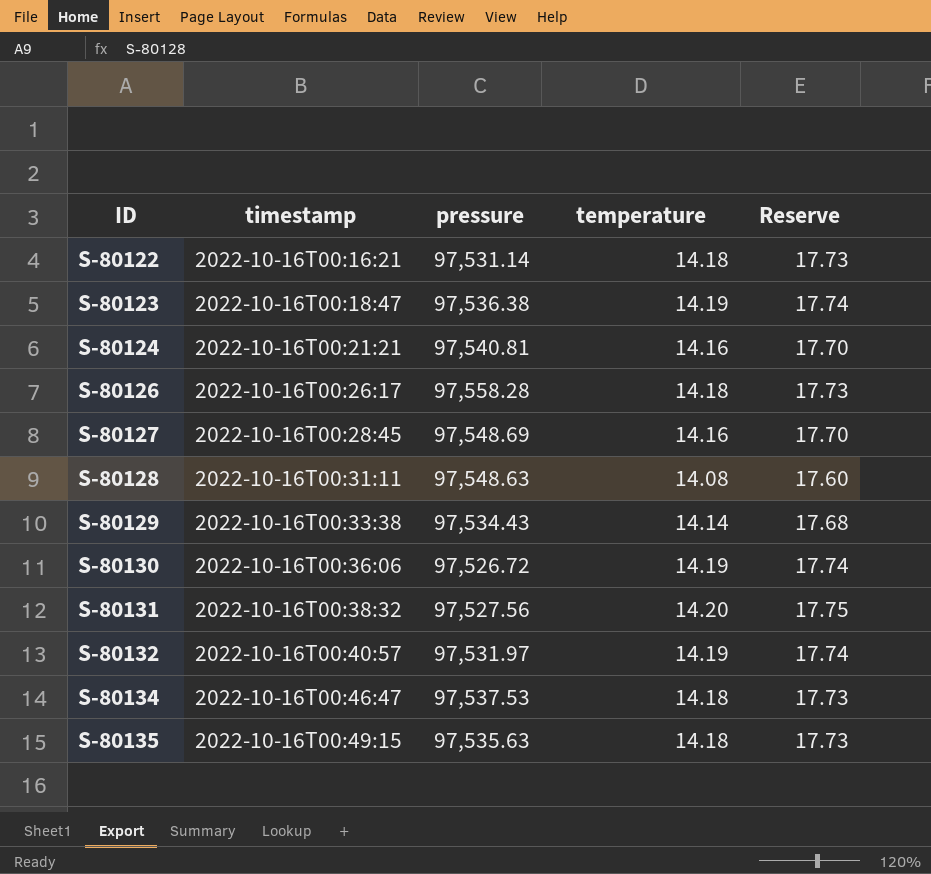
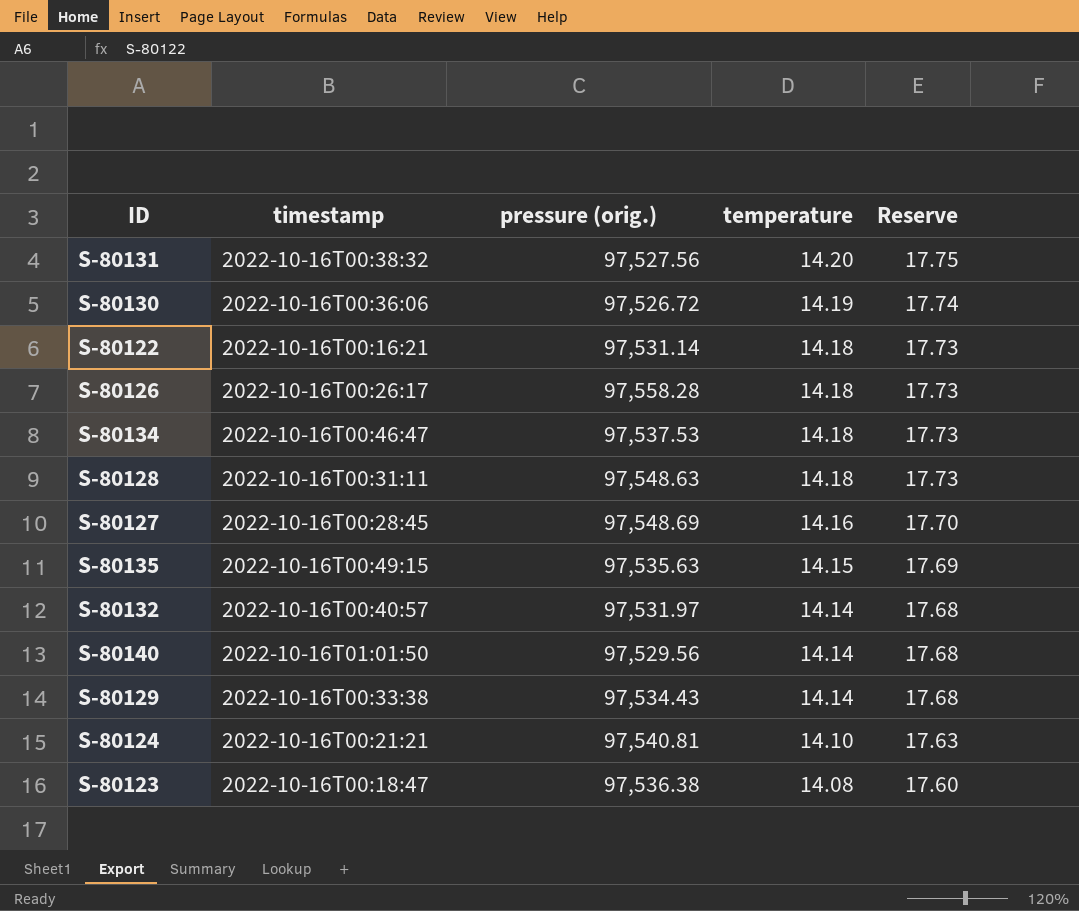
row order: ID ascending -> temperature descending
column name: pressure -> pressure (orig.)
S-80128 | temperature: 14.08 -> 14.18
S-80128 | Reserve: 17.60 -> 17.73
S-80135 | temperature: 14.18 -> 14.15
S-80135 | Reserve: 17.73 -> 17.69
S-80132 | temperature: 14.19 -> 14.14
S-80132 | Reserve: 17.74 -> 17.68
row S-80140: none -> 2022-10-16T01:01:50 | 97,529.56 | 14.14 | 17.68
S-80124 | temperature: 14.16 -> 14.10
S-80124 | Reserve: 17.70 -> 17.63
S-80123 | temperature: 14.19 -> 14.08
S-80123 | Reserve: 17.74 -> 17.60

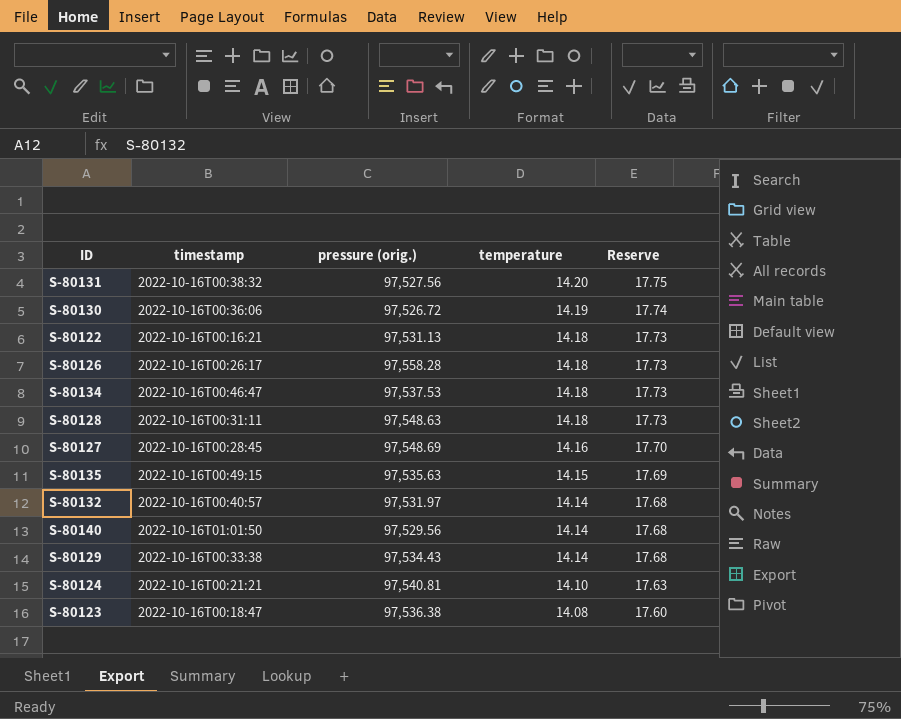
S-80122 | pressure (orig.): 97,531.14 -> 97,531.13

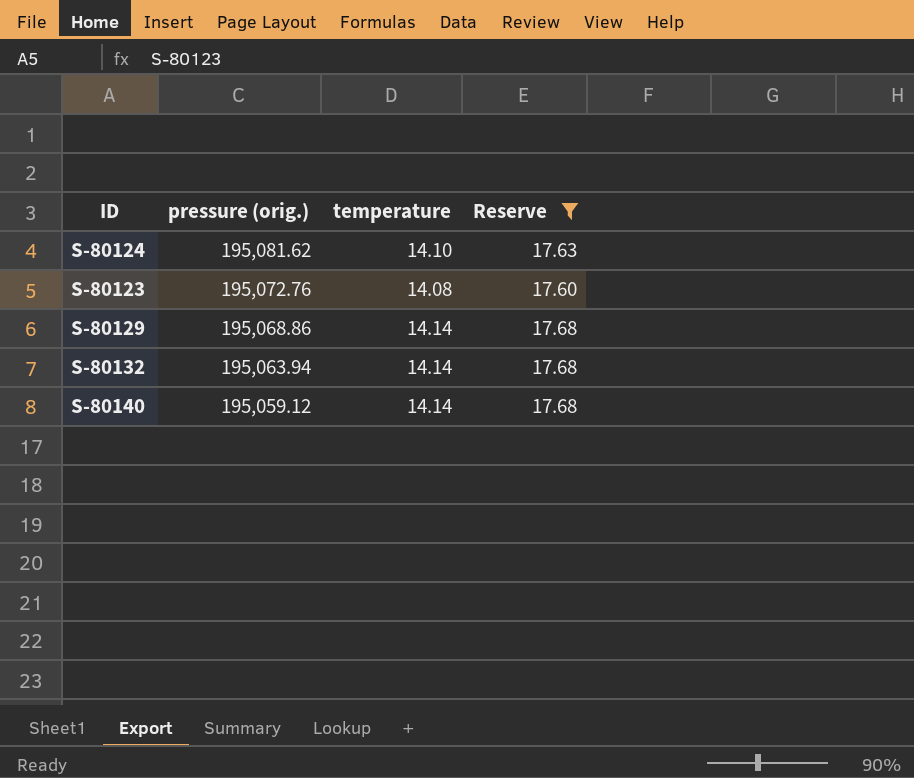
filter: none -> Reserve <= 17.68
row order: temperature descending -> pressure (orig.) descending
column timestamp | position: 2 -> none
S-80124 | pressure (orig.): 97,540.81 -> 195,081.62
S-80123 | pressure (orig.): 97,536.38 -> 195,072.76
S-80129 | pressure (orig.): 97,534.43 -> 195,068.86
S-80132 | pressure (orig.): 97,531.97 -> 195,063.94
S-80140 | pressure (orig.): 97,529.56 -> 195,059.12

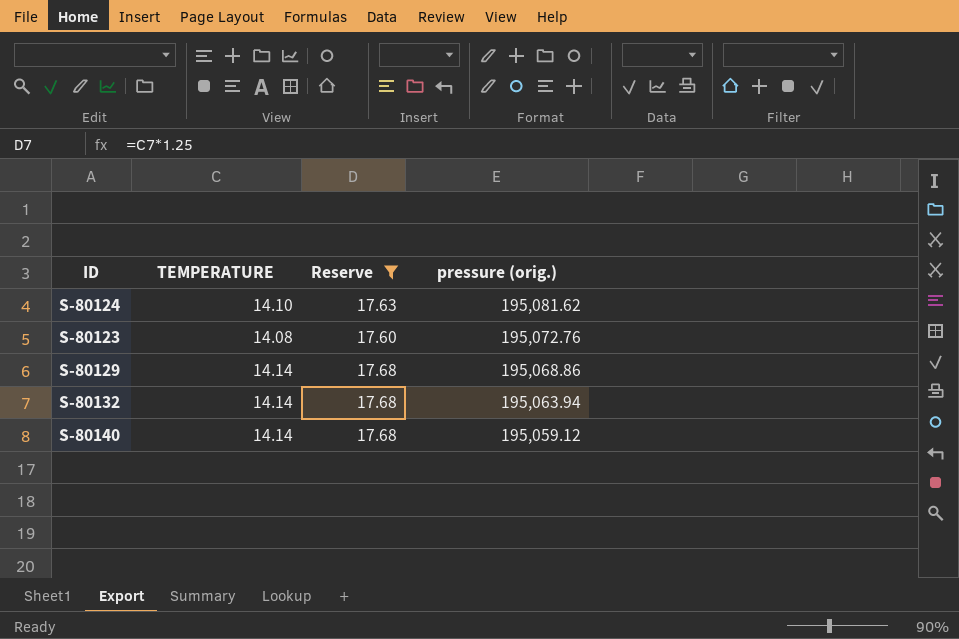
column name: temperature -> TEMPERATURE
column pressure (orig.) | position: 2 -> 4

